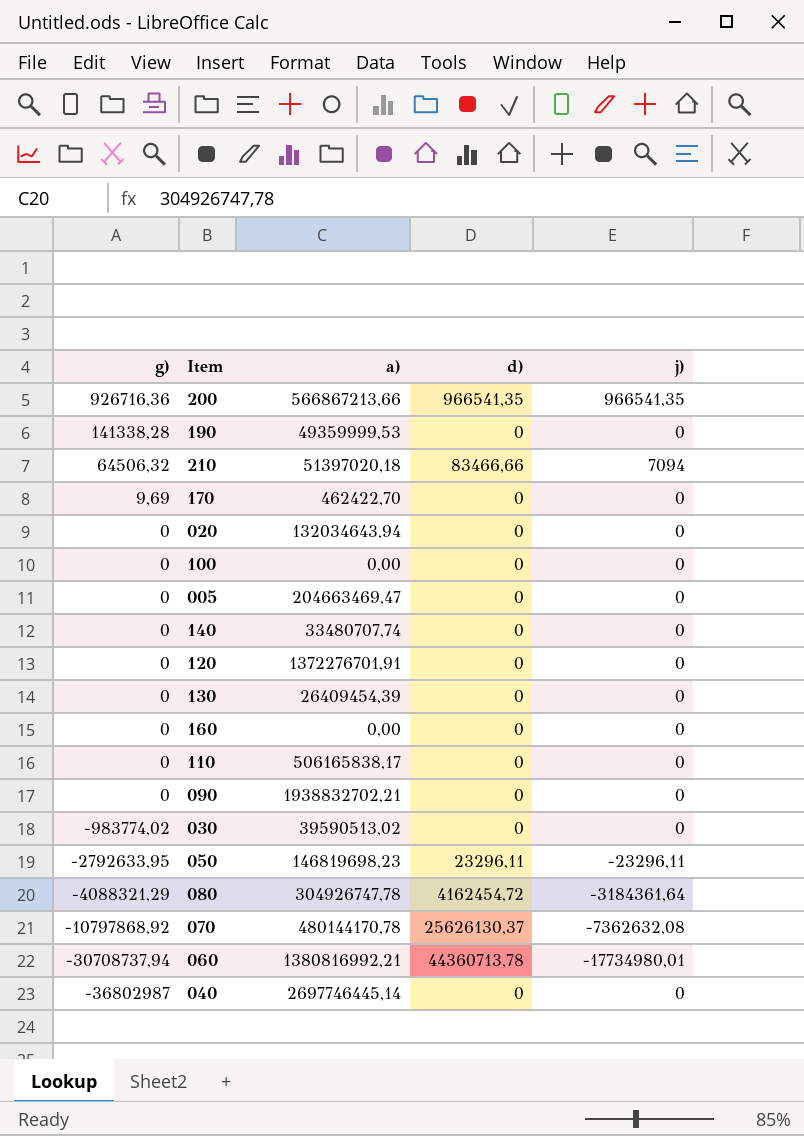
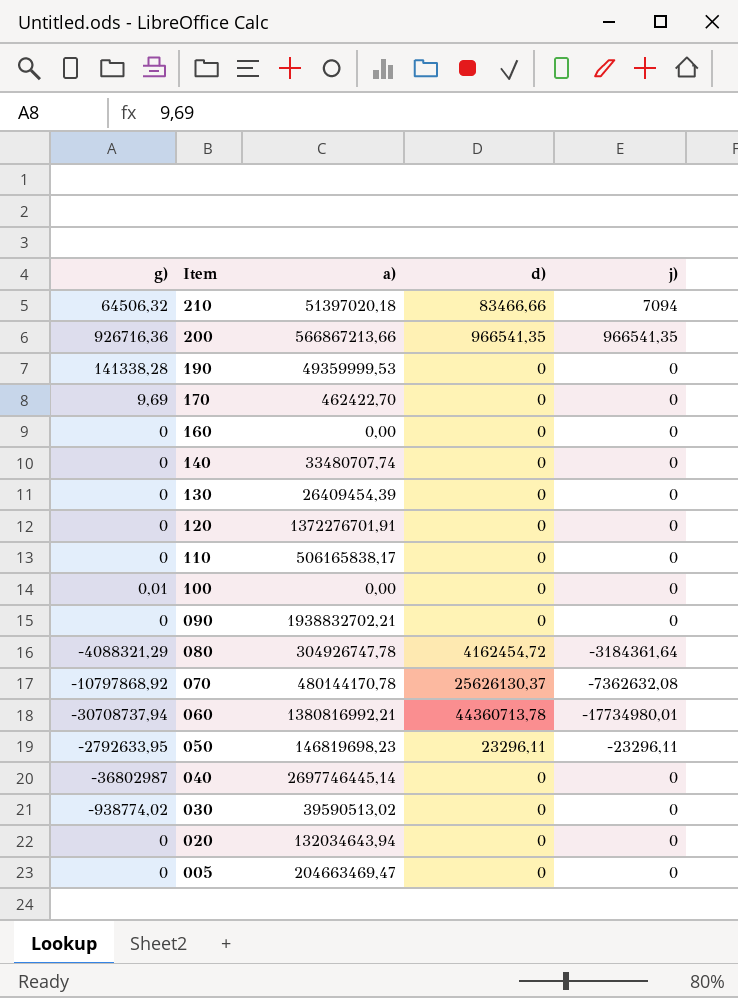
row order: g) descending -> Item descending
100 | g): 0 -> 0,01
030 | g): -983774,02 -> -938774,02

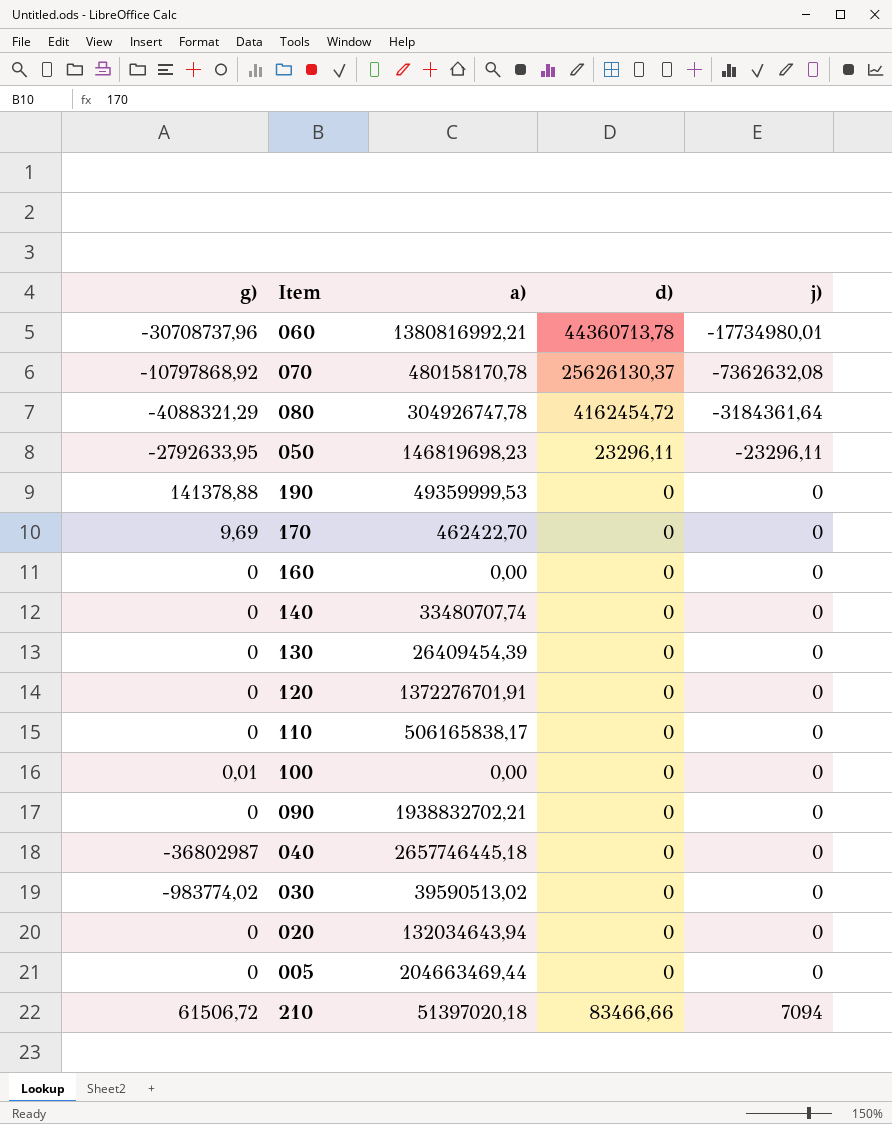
row order: Item descending -> j) ascending
row 200: 926716,36 | 566867213,66 | 966541,35 | 966541,35 -> none
060 | g): -30708737,94 -> -30708737,96
070 | a): 480144170,78 -> 480158170,78
190 | g): 141338,28 -> 141378,88
040 | a): 2697746445,14 -> 2657746445,18
030 | g): -938774,02 -> -983774,02
005 | a): 204663469,47 -> 204663469,44
210 | g): 64506,32 -> 61506,72

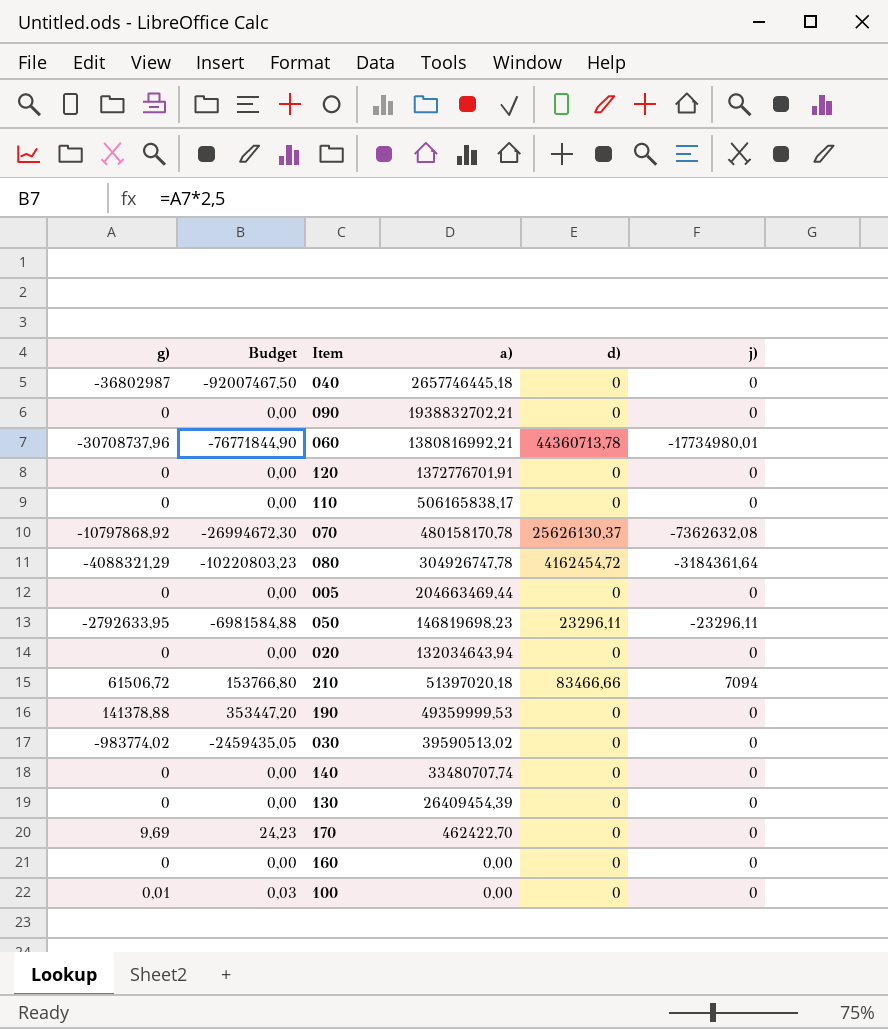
row order: j) ascending -> a) descending
column Budget | formula: none -> [g)] * 2,5
120 | a): 1372276701,91 -> 1372776701,91

